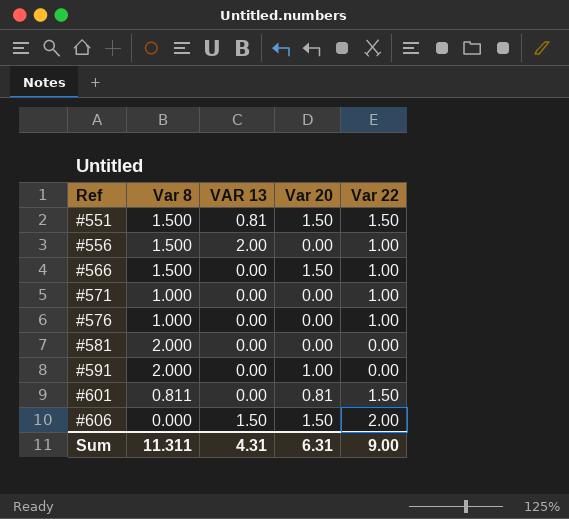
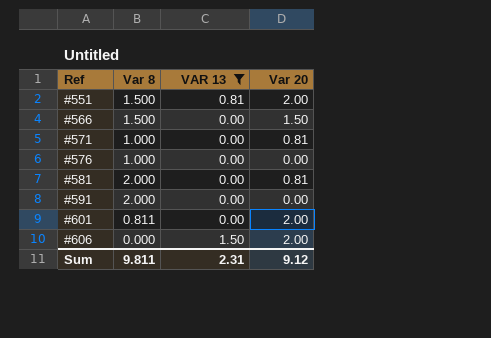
filter: none -> VAR 13 != 2.00
column Var 22 | position: 5 -> none
#551 | Var 20: 1.50 -> 2.00
#571 | Var 20: 0.00 -> 0.81
#581 | Var 20: 0.00 -> 0.81
#591 | Var 20: 1.00 -> 0.00
#601 | Var 20: 0.81 -> 2.00
#606 | Var 20: 1.50 -> 2.00
Sum | Var 8: 11.311 -> 9.811
Sum | VAR 13: 4.31 -> 2.31
Sum | Var 20: 6.31 -> 9.12

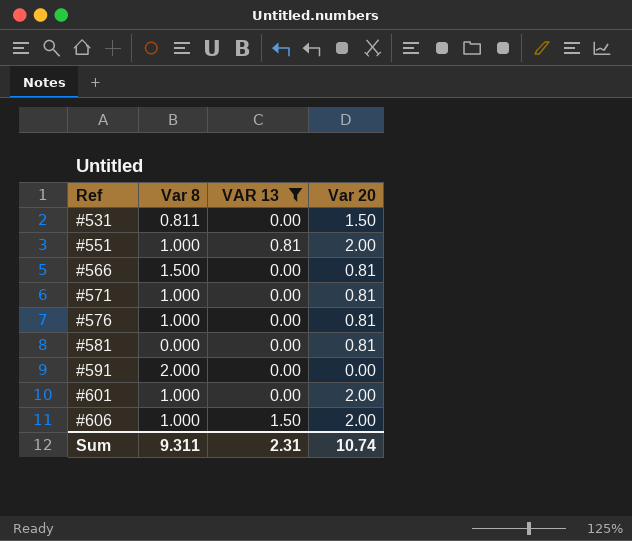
row #531: none -> 0.811 | 0.00 | 1.50
#551 | Var 8: 1.500 -> 1.000
#566 | Var 20: 1.50 -> 0.81
#576 | Var 20: 0.00 -> 0.81
#581 | Var 8: 2.000 -> 0.000
#601 | Var 8: 0.811 -> 1.000
#606 | Var 8: 0.000 -> 1.000
Sum | Var 8: 9.811 -> 9.311
Sum | Var 20: 9.12 -> 10.74

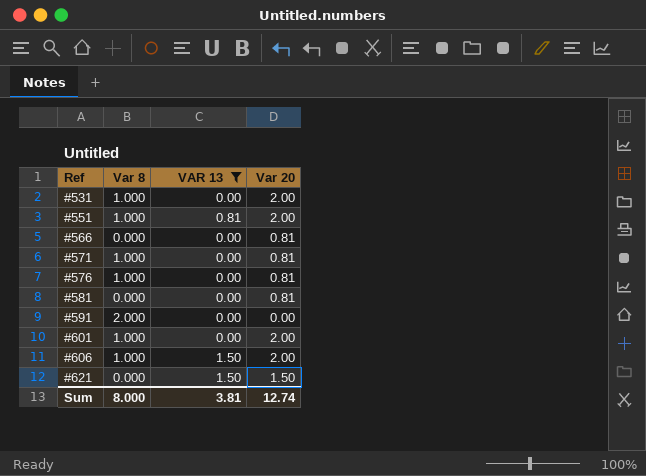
#531 | Var 8: 0.811 -> 1.000
#531 | Var 20: 1.50 -> 2.00
#566 | Var 8: 1.500 -> 0.000
row #621: none -> 0.000 | 1.50 | 1.50
Sum | Var 8: 9.311 -> 8.000
Sum | VAR 13: 2.31 -> 3.81
Sum | Var 20: 10.74 -> 12.74

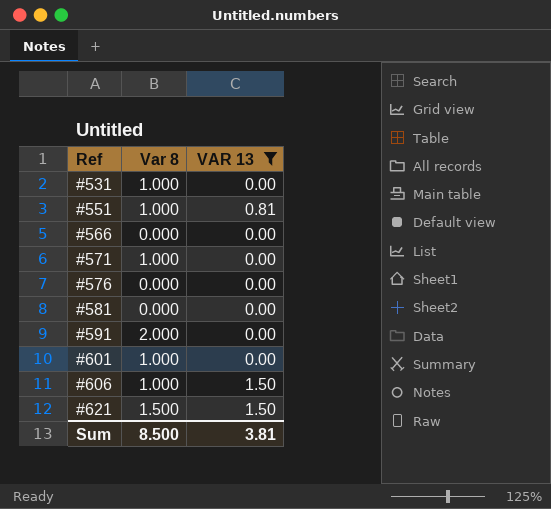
column Var 20 | position: 4 -> none
#576 | Var 8: 1.000 -> 0.000
#621 | Var 8: 0.000 -> 1.500
Sum | Var 8: 8.000 -> 8.500

